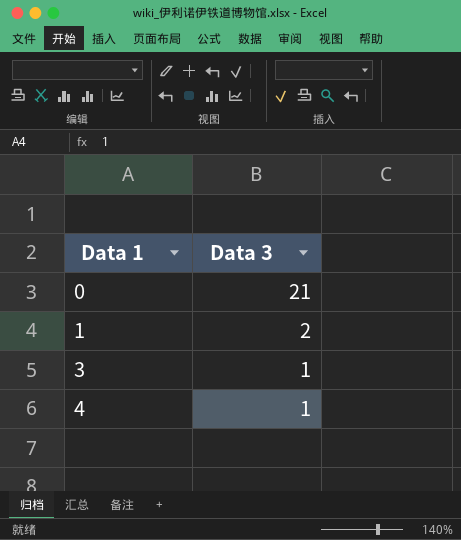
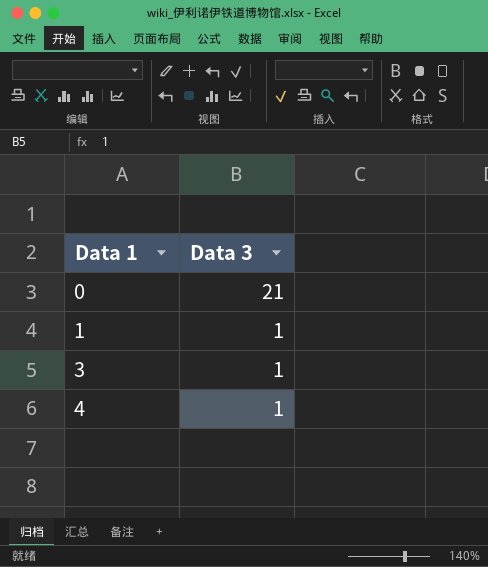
1 | Data 3: 2 -> 1

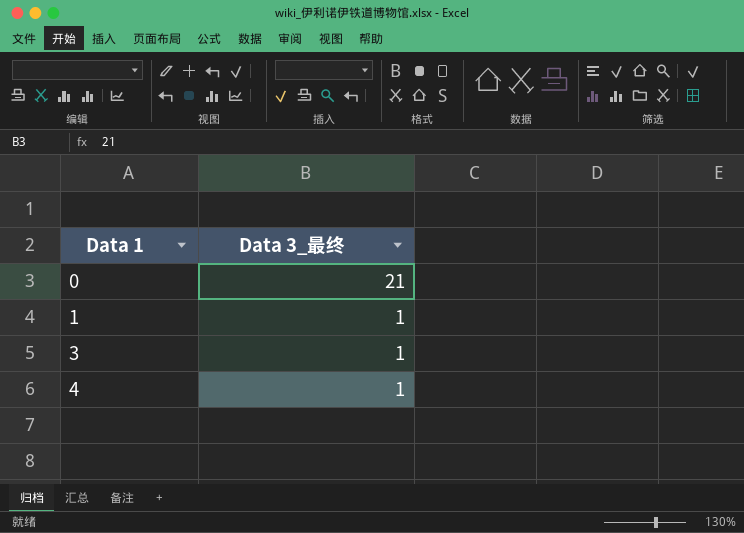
column name: Data 3 -> Data 3_最终

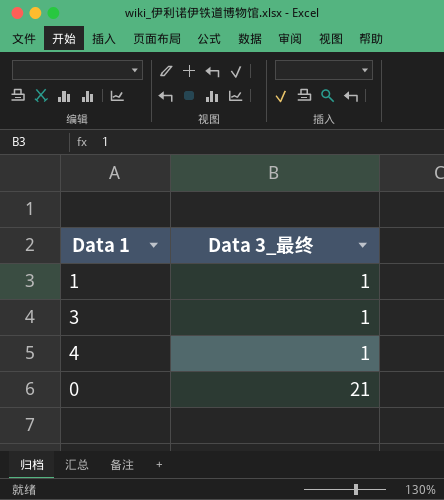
row order: Data 1 ascending -> Data 3_最终 ascending

